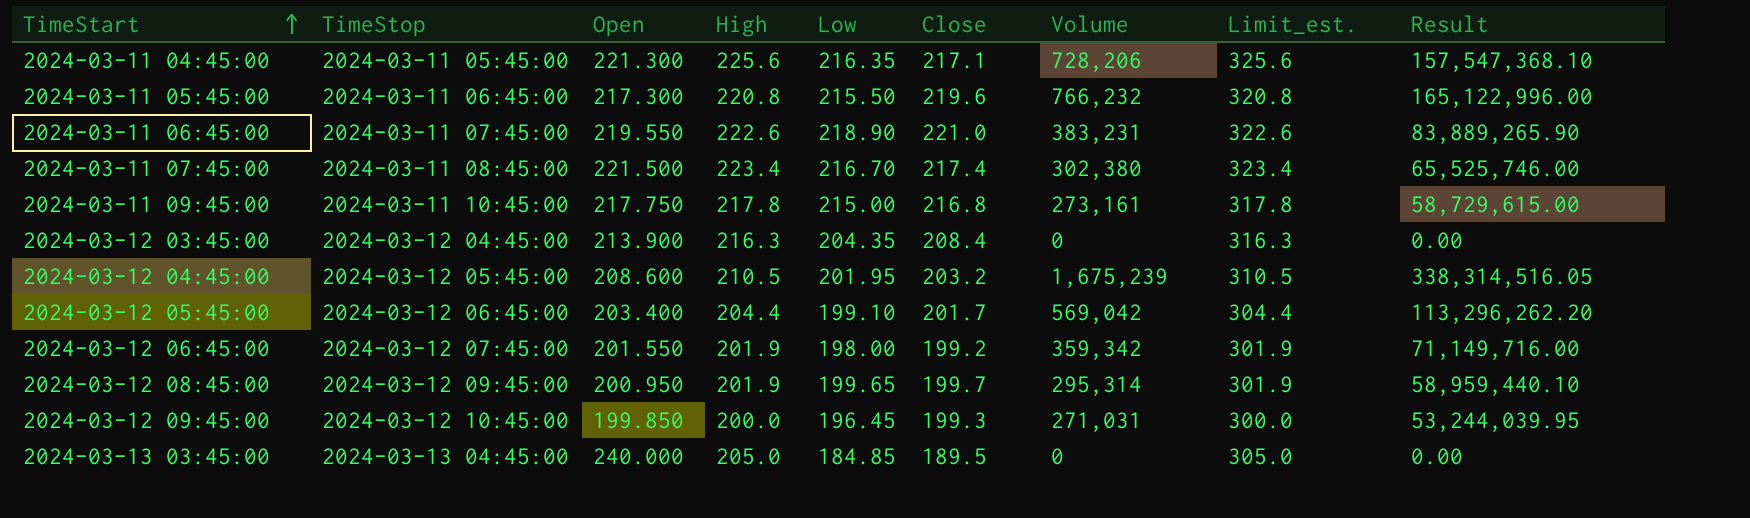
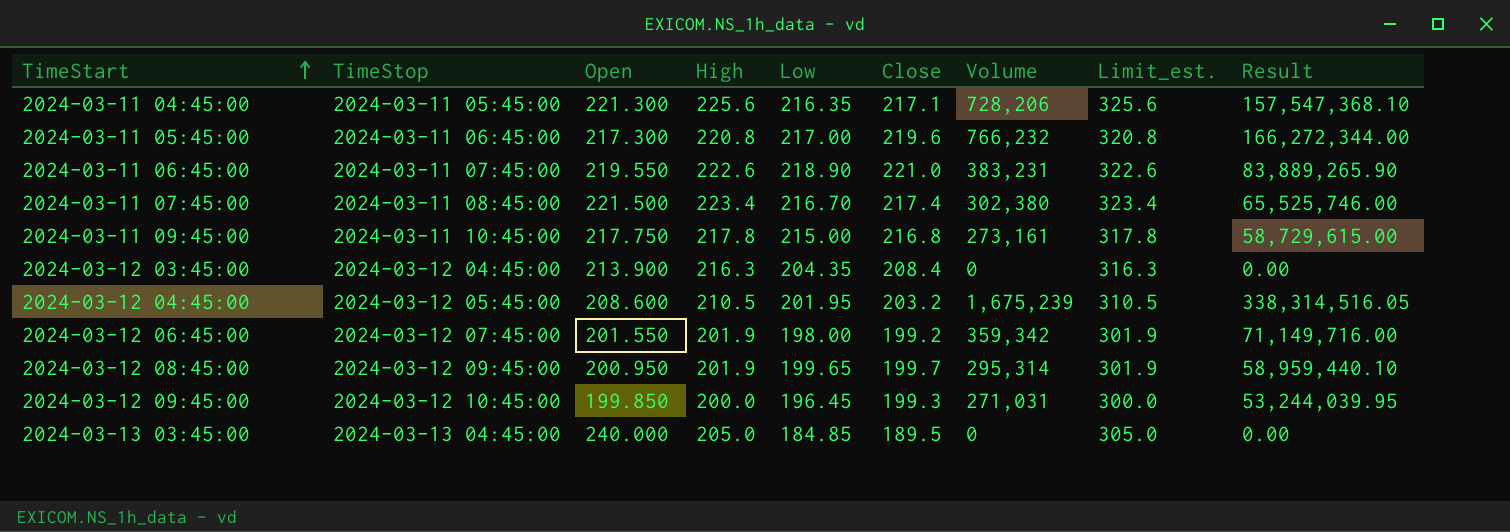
row 2024-03-12 05:45:00: 2024-03-12 06:45:00 | 203.400 | 204.4 | 199.10 | 201.7 | 569,042 | 304.4 | 113,296,262.20 -> none
2024-03-11 05:45:00 | Low: 215.50 -> 217.00
2024-03-11 05:45:00 | Result: 165,122,996.00 -> 166,272,344.00

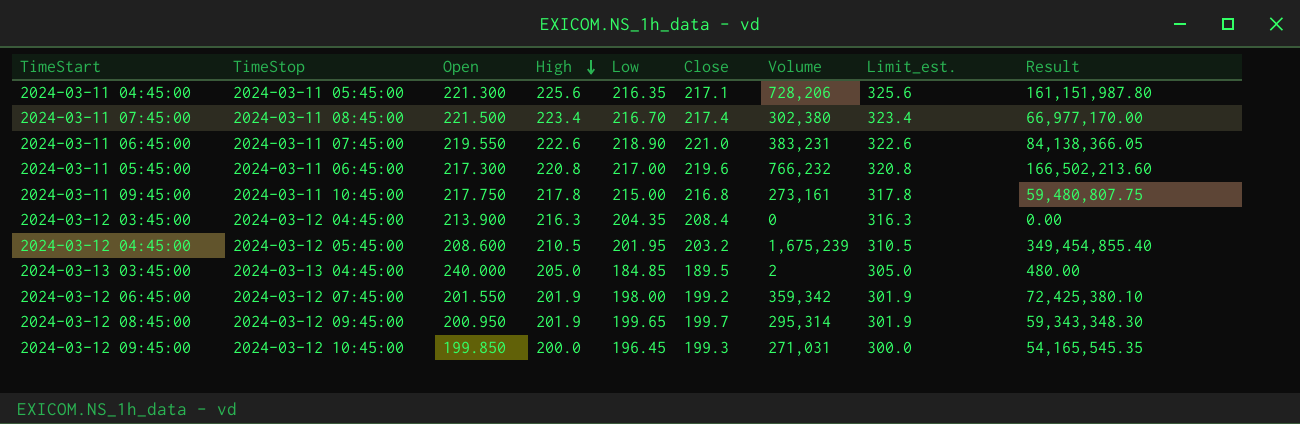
row order: TimeStart ascending -> High descending
column Result | formula: [Low] * [Volume] -> [Open] * [Volume]
2024-03-13 03:45:00 | Volume: 0 -> 2

